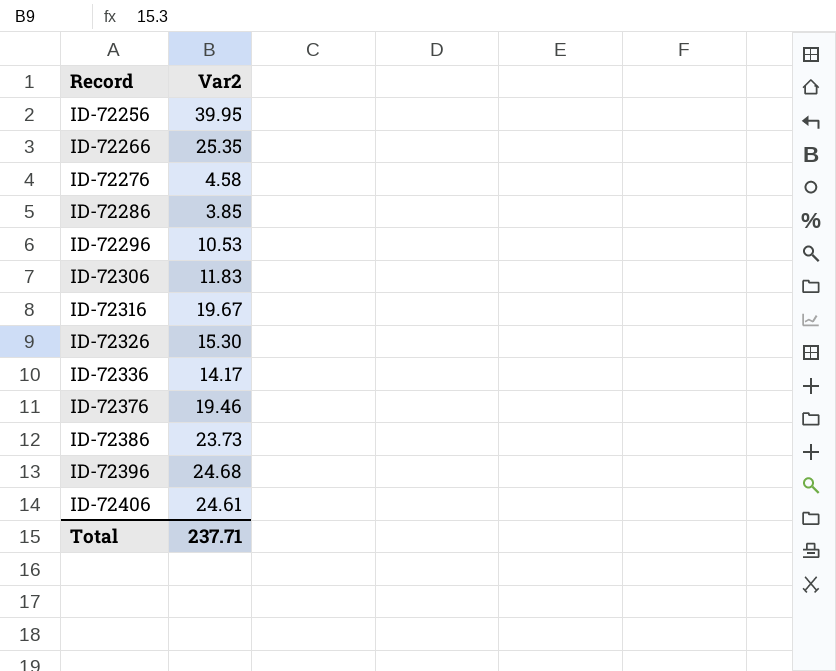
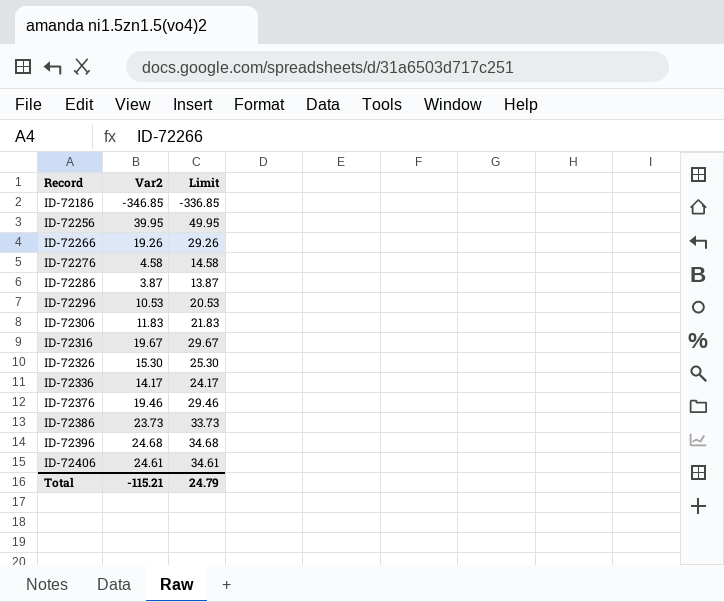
column Limit | formula: none -> [Var2] + 10
row ID-72186: none -> -346.85 | -336.85
ID-72266 | Var2: 25.35 -> 19.26
ID-72286 | Var2: 3.85 -> 3.87
Total | Var2: 237.71 -> -115.21

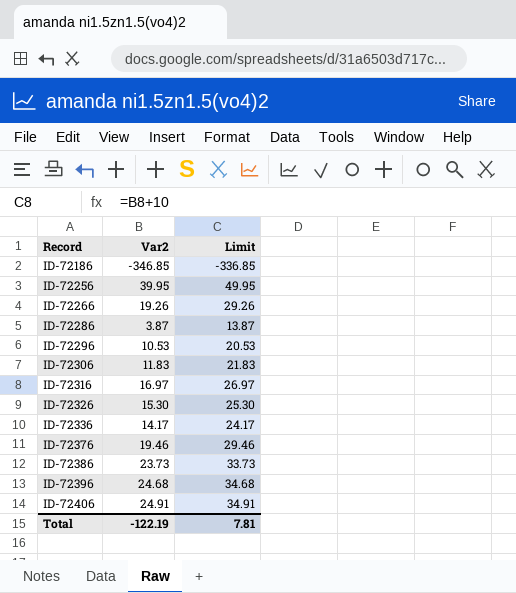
row ID-72276: 4.58 | 14.58 -> none
ID-72316 | Var2: 19.67 -> 16.97
ID-72316 | Limit: 29.67 -> 26.97
ID-72406 | Var2: 24.61 -> 24.91
ID-72406 | Limit: 34.61 -> 34.91
Total | Var2: -115.21 -> -122.19
Total | Limit: 24.79 -> 7.81

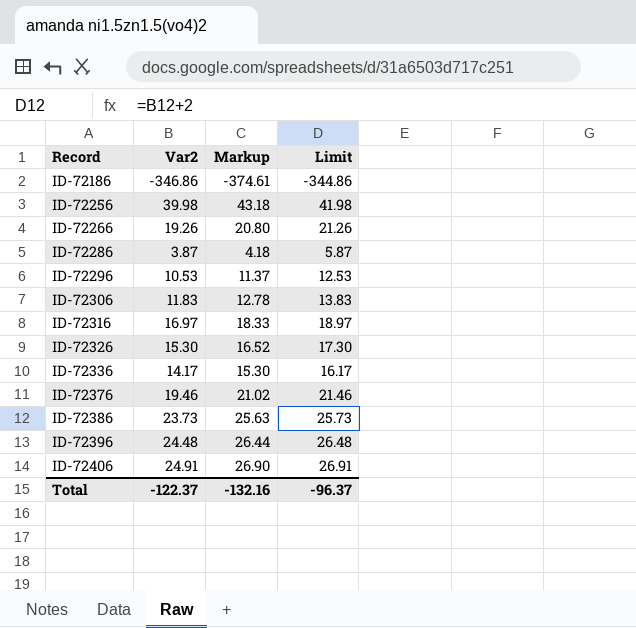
column Markup | formula: none -> [Var2] * 1.08
column Limit | formula: [Var2] + 10 -> [Var2] + 2
ID-72186 | Var2: -346.85 -> -346.86
ID-72256 | Var2: 39.95 -> 39.98
ID-72396 | Var2: 24.68 -> 24.48
Total | Var2: -122.19 -> -122.37
Total | Limit: 7.81 -> -96.37

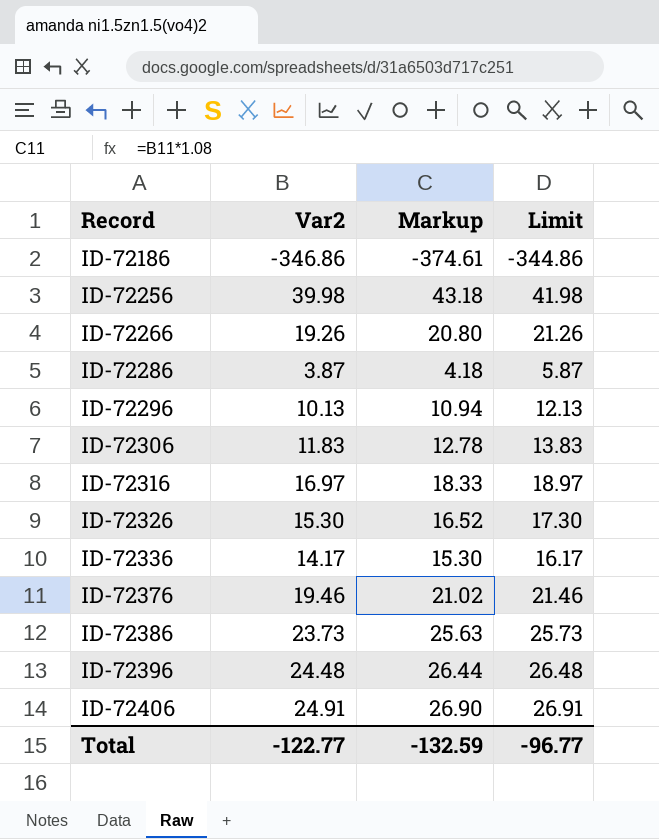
ID-72296 | Var2: 10.53 -> 10.13
ID-72296 | Markup: 11.37 -> 10.94
ID-72296 | Limit: 12.53 -> 12.13
Total | Var2: -122.37 -> -122.77
Total | Markup: -132.16 -> -132.59
Total | Limit: -96.37 -> -96.77

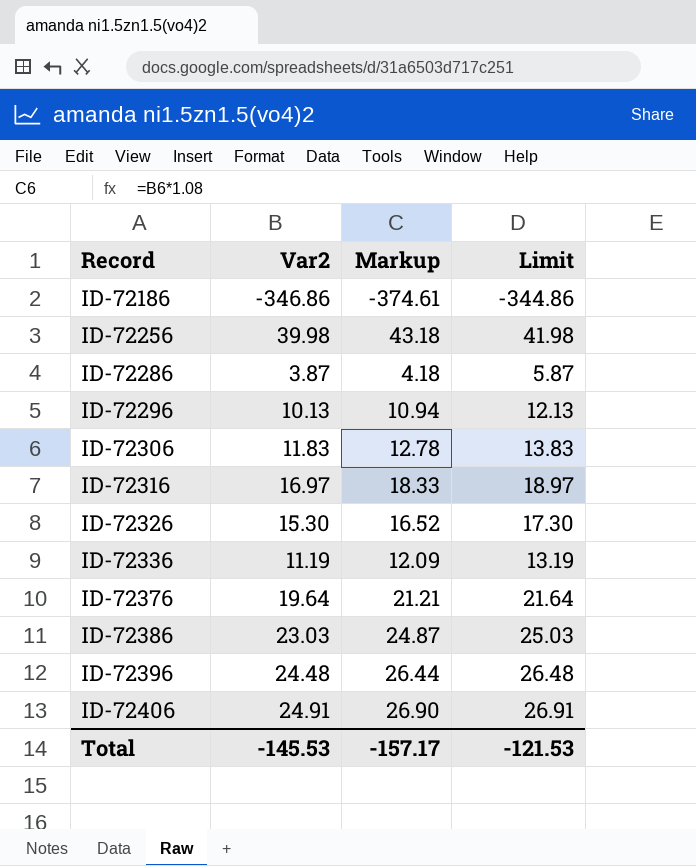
row ID-72266: 19.26 | 20.80 | 21.26 -> none
ID-72336 | Var2: 14.17 -> 11.19
ID-72336 | Markup: 15.30 -> 12.09
ID-72336 | Limit: 16.17 -> 13.19
ID-72376 | Var2: 19.46 -> 19.64
ID-72376 | Markup: 21.02 -> 21.21
ID-72376 | Limit: 21.46 -> 21.64
ID-72386 | Var2: 23.73 -> 23.03
ID-72386 | Markup: 25.63 -> 24.87
ID-72386 | Limit: 25.73 -> 25.03
Total | Var2: -122.77 -> -145.53
Total | Markup: -132.59 -> -157.17
Total | Limit: -96.77 -> -121.53

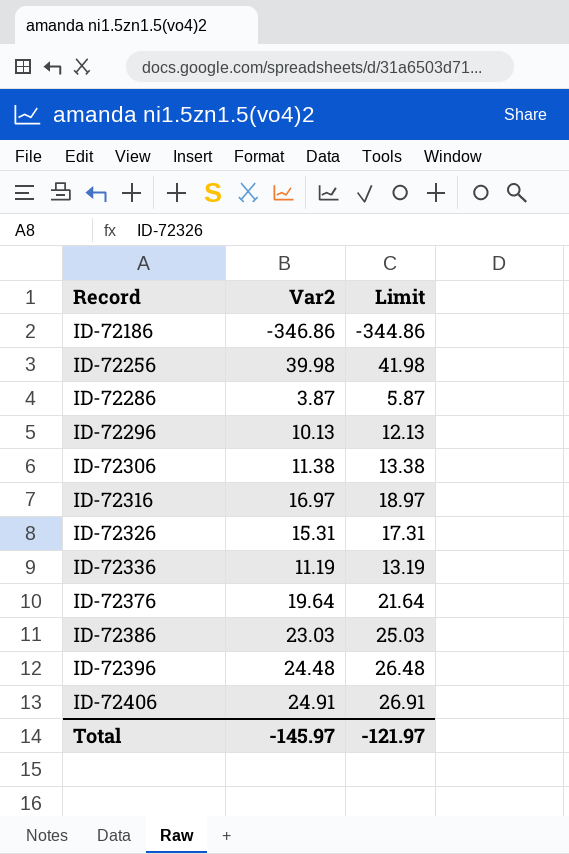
column Markup | formula: [Var2] * 1.08 -> none
ID-72306 | Var2: 11.83 -> 11.38
ID-72306 | Limit: 13.83 -> 13.38
ID-72326 | Var2: 15.30 -> 15.31
ID-72326 | Limit: 17.30 -> 17.31
Total | Var2: -145.53 -> -145.97
Total | Limit: -121.53 -> -121.97

